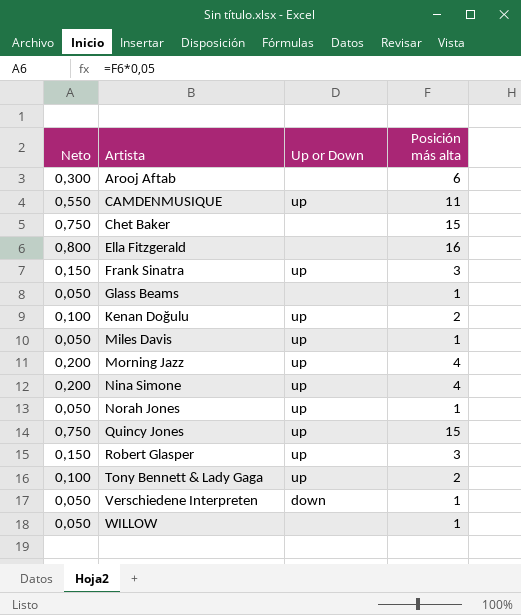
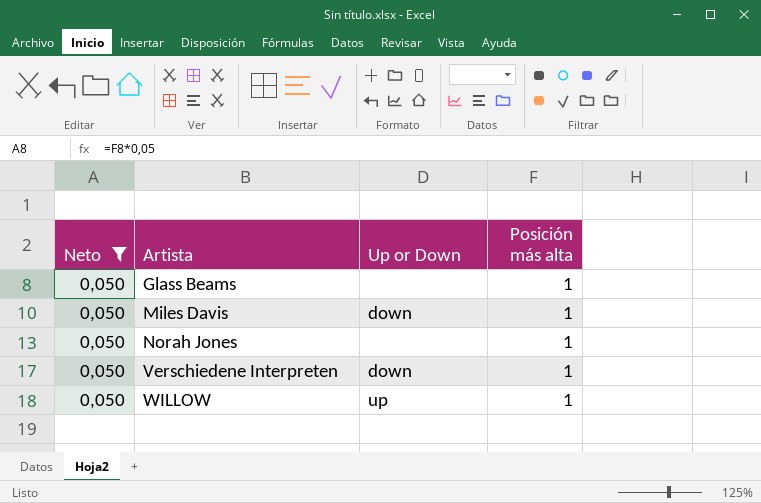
filter: none -> Neto = 0,050
Miles Davis | Up or Down: up -> down
Norah Jones | Up or Down: up -> none
WILLOW | Up or Down: none -> up

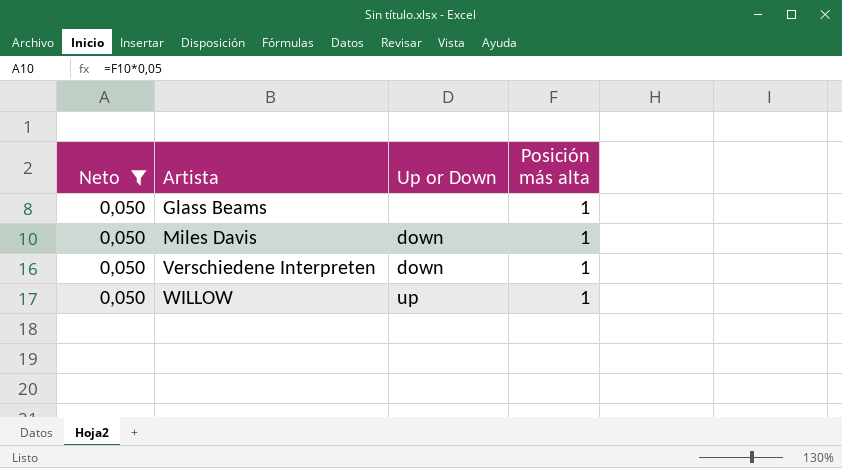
row Norah Jones: 0,050 | none | 1 -> none

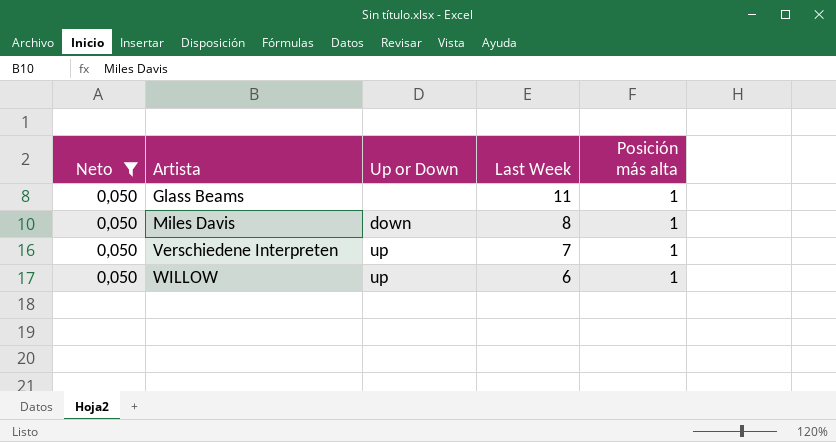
column Last Week | position: none -> 4
Verschiedene Interpreten | Up or Down: down -> up

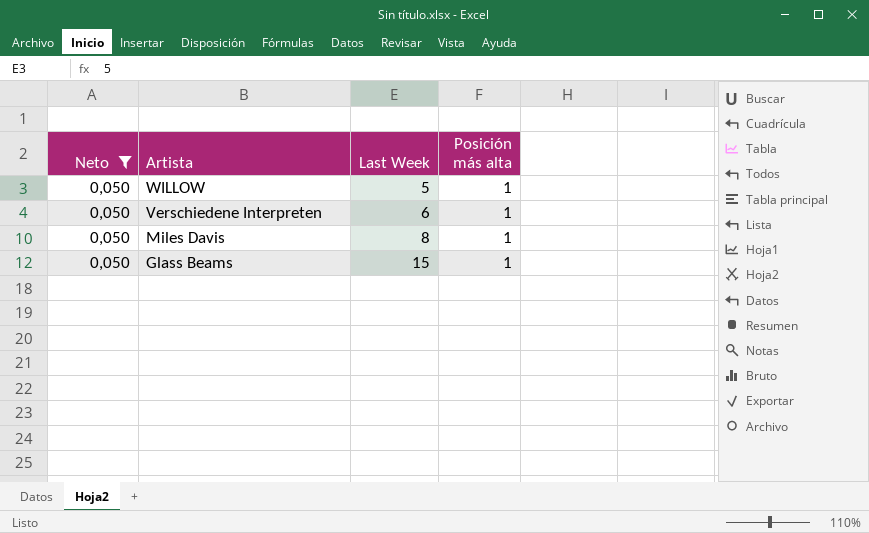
row order: Artista ascending -> Artista descending
column Up or Down | position: 3 -> none
WILLOW | Last Week: 6 -> 5
Verschiedene Interpreten | Last Week: 7 -> 6
Glass Beams | Last Week: 11 -> 15

